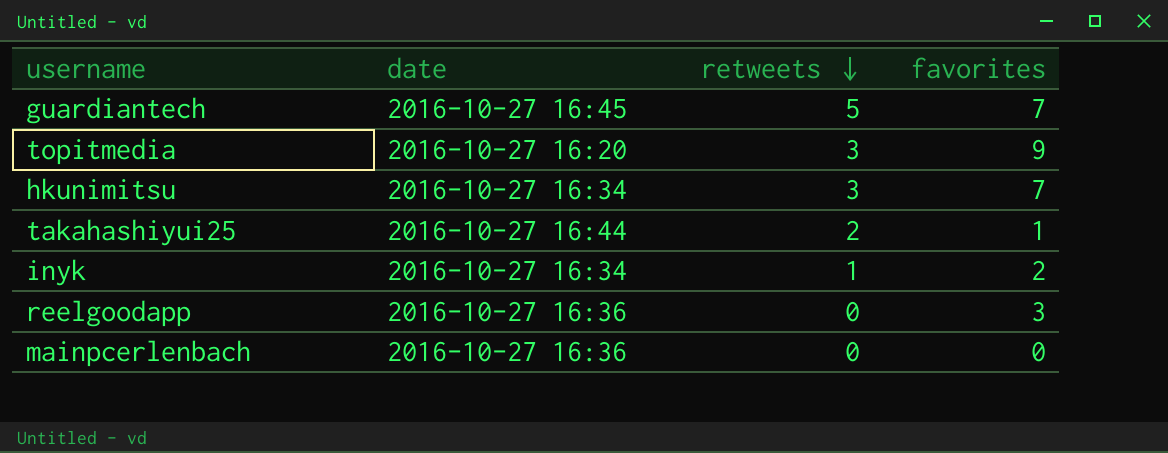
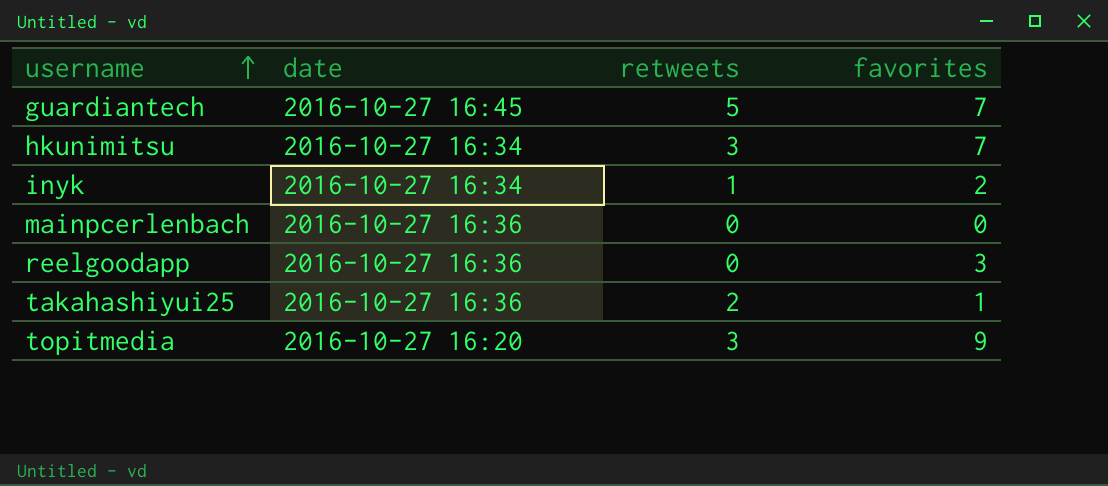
row order: retweets descending -> username ascending
takahashiyui25 | date: 2016-10-27 16:44 -> 2016-10-27 16:36

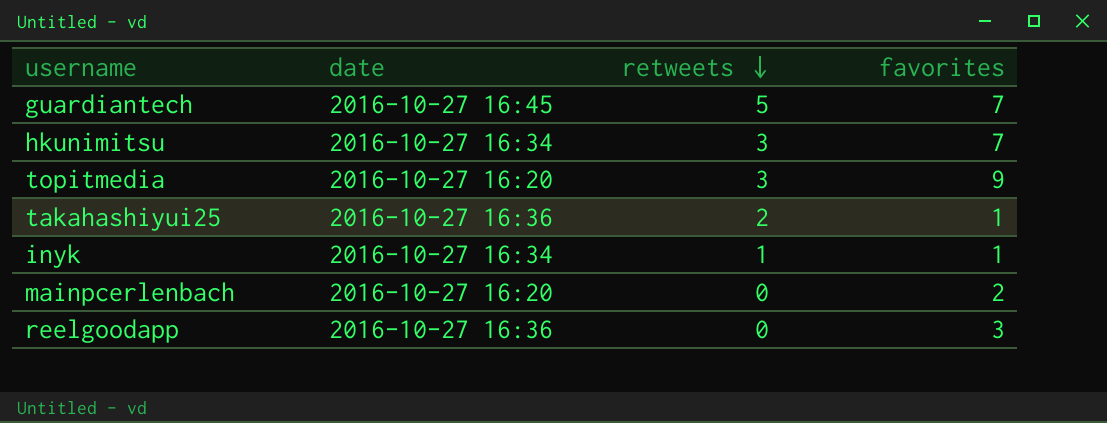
row order: username ascending -> retweets descending
inyk | favorites: 2 -> 1
mainpcerlenbach | date: 2016-10-27 16:36 -> 2016-10-27 16:20
mainpcerlenbach | favorites: 0 -> 2

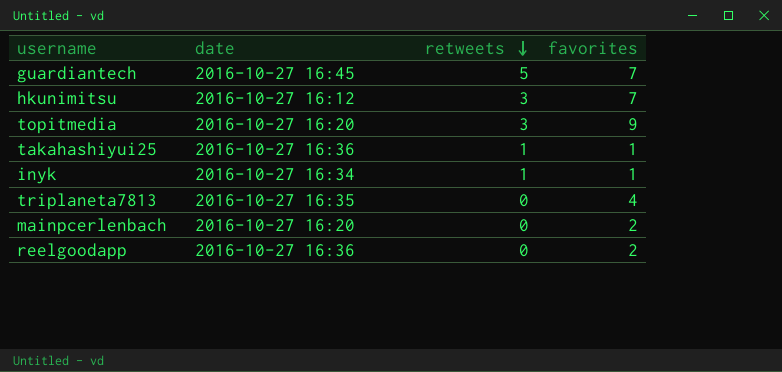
hkunimitsu | date: 2016-10-27 16:34 -> 2016-10-27 16:12
takahashiyui25 | retweets: 2 -> 1
row triplaneta7813: none -> 2016-10-27 16:35 | 0 | 4
reelgoodapp | favorites: 3 -> 2

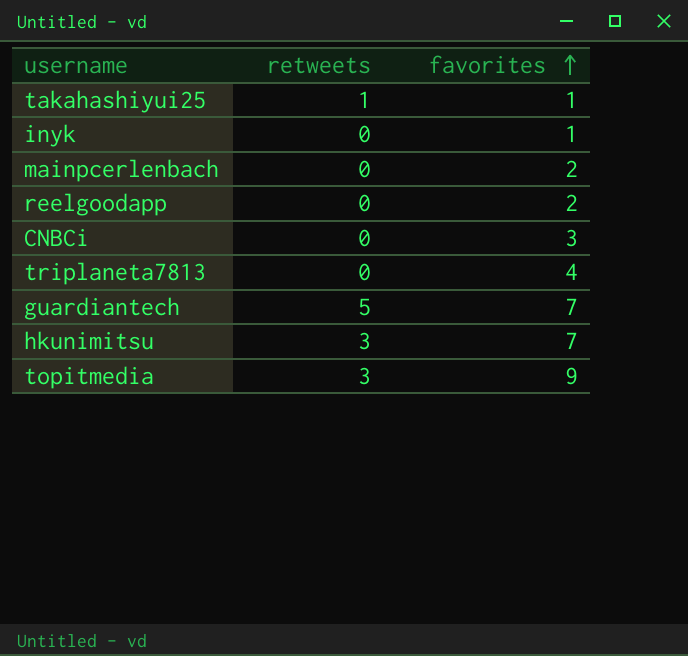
row order: retweets descending -> favorites ascending
column date | position: 2 -> none
inyk | retweets: 1 -> 0
row CNBCi: none -> 0 | 3

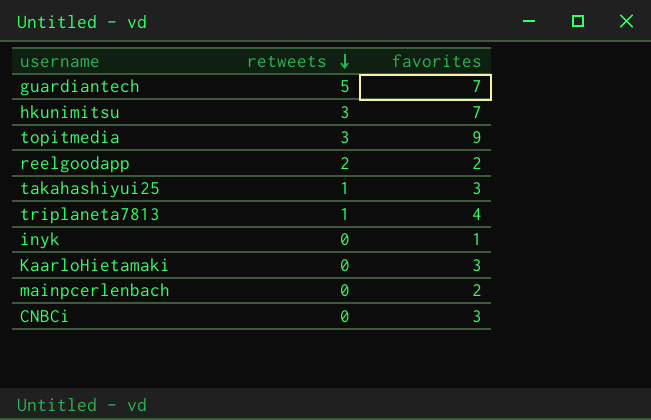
row order: favorites ascending -> retweets descending
reelgoodapp | retweets: 0 -> 2
takahashiyui25 | favorites: 1 -> 3
triplaneta7813 | retweets: 0 -> 1
row KaarloHietamaki: none -> 0 | 3

